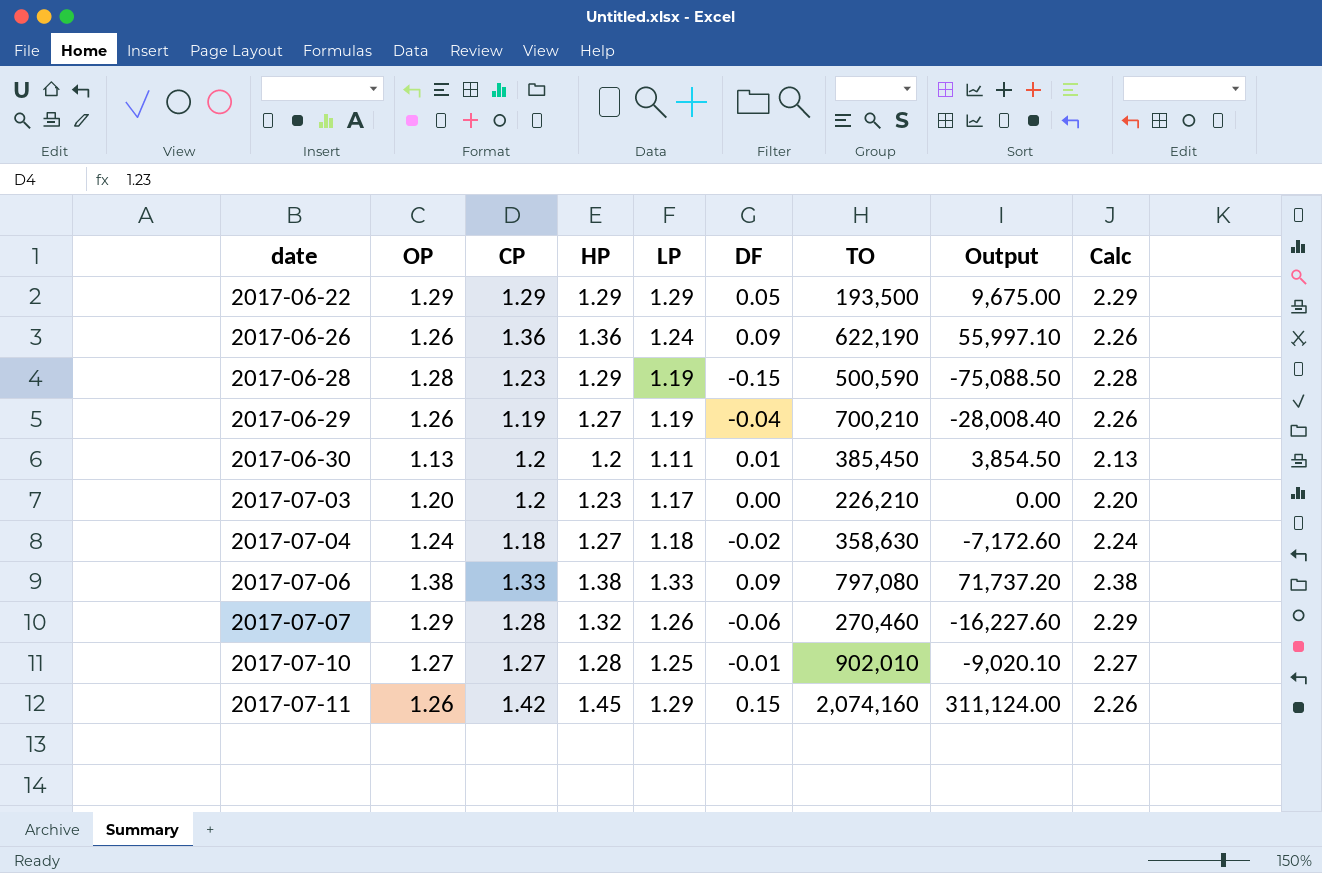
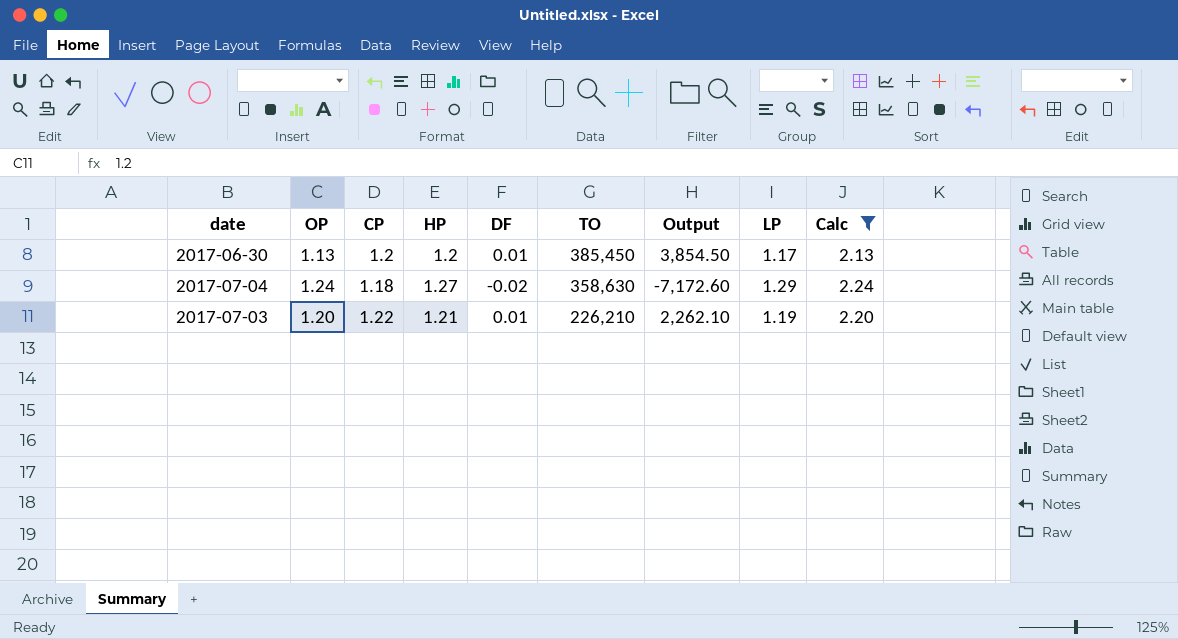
filter: none -> Calc <= 2.24
row order: date ascending -> TO descending
column LP | position: 5 -> 8
2017-06-30 | LP: 1.11 -> 1.17
2017-07-04 | LP: 1.18 -> 1.29
2017-07-03 | CP: 1.2 -> 1.22
2017-07-03 | HP: 1.23 -> 1.21
2017-07-03 | DF: 0.00 -> 0.01
2017-07-03 | Output: 0.00 -> 2,262.10
2017-07-03 | LP: 1.17 -> 1.19

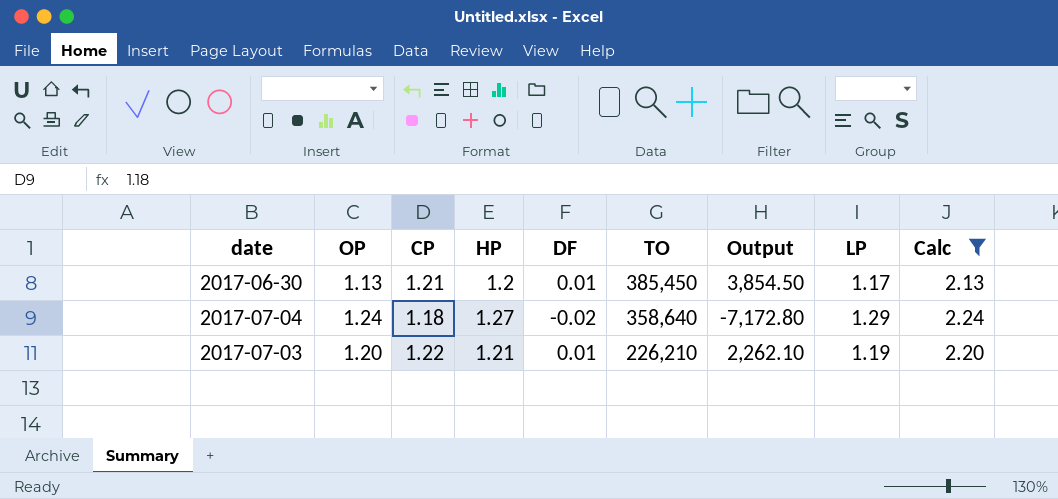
2017-06-30 | CP: 1.2 -> 1.21
2017-07-04 | TO: 358,630 -> 358,640
2017-07-04 | Output: -7,172.60 -> -7,172.80

